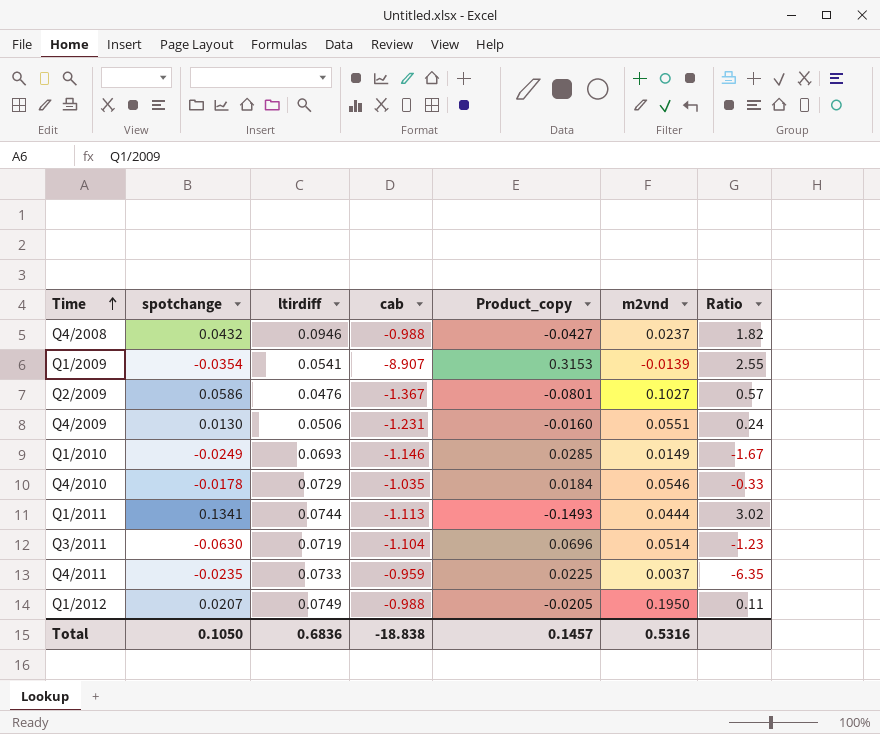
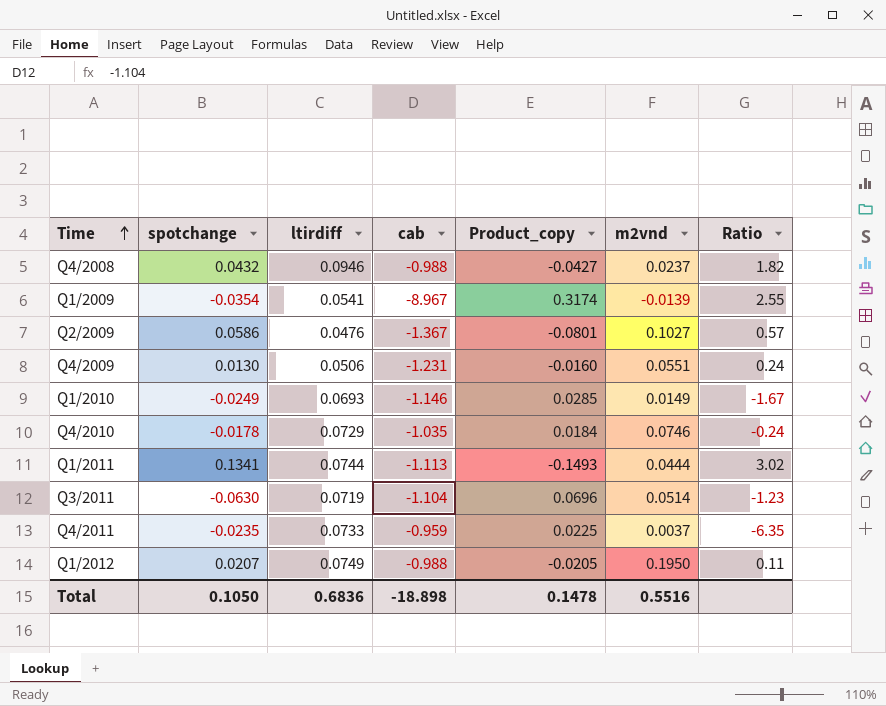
Q1/2009 | cab: -8.907 -> -8.967
Q1/2009 | Product_copy: 0.3153 -> 0.3174
Q4/2010 | m2vnd: 0.0546 -> 0.0746
Q4/2010 | Ratio: -0.33 -> -0.24
Total | cab: -18.838 -> -18.898
Total | Product_copy: 0.1457 -> 0.1478
Total | m2vnd: 0.5316 -> 0.5516

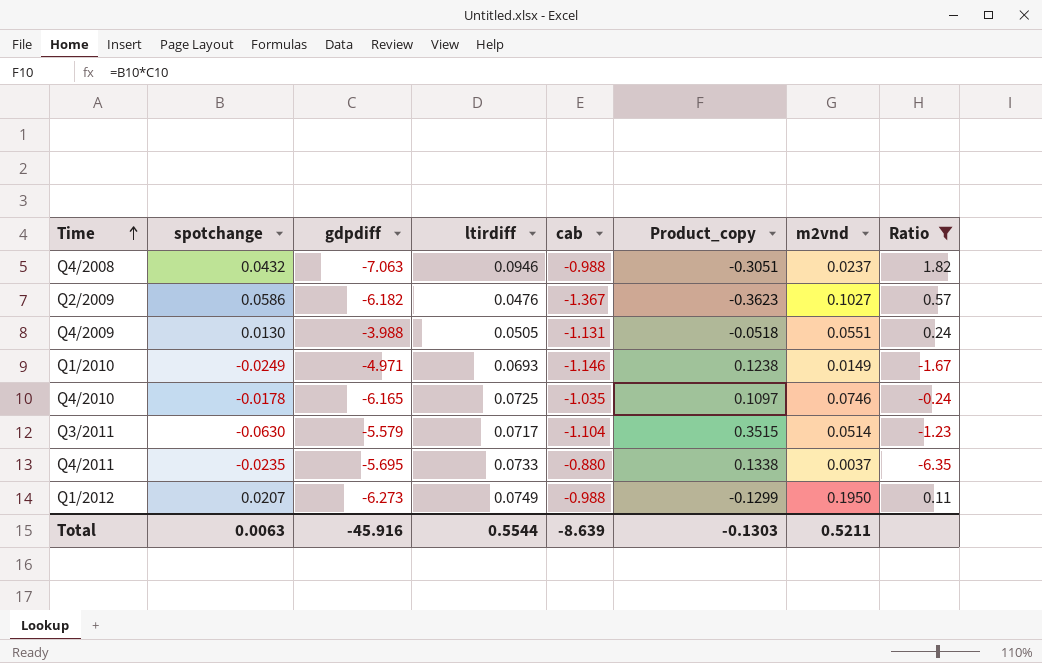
filter: none -> Ratio <= 1.82
column gdpdiff | position: none -> 3
column Product_copy | formula: [spotchange] * [cab] -> [spotchange] * [gdpdiff]
Q4/2009 | ltirdiff: 0.0506 -> 0.0505
Q4/2009 | cab: -1.231 -> -1.131
Q4/2010 | ltirdiff: 0.0729 -> 0.0725
Q3/2011 | ltirdiff: 0.0719 -> 0.0717
Q4/2011 | cab: -0.959 -> -0.880
Total | spotchange: 0.1050 -> 0.0063
Total | ltirdiff: 0.6836 -> 0.5544
Total | cab: -18.898 -> -8.639
Total | Product_copy: 0.1478 -> -0.1303
Total | m2vnd: 0.5516 -> 0.5211

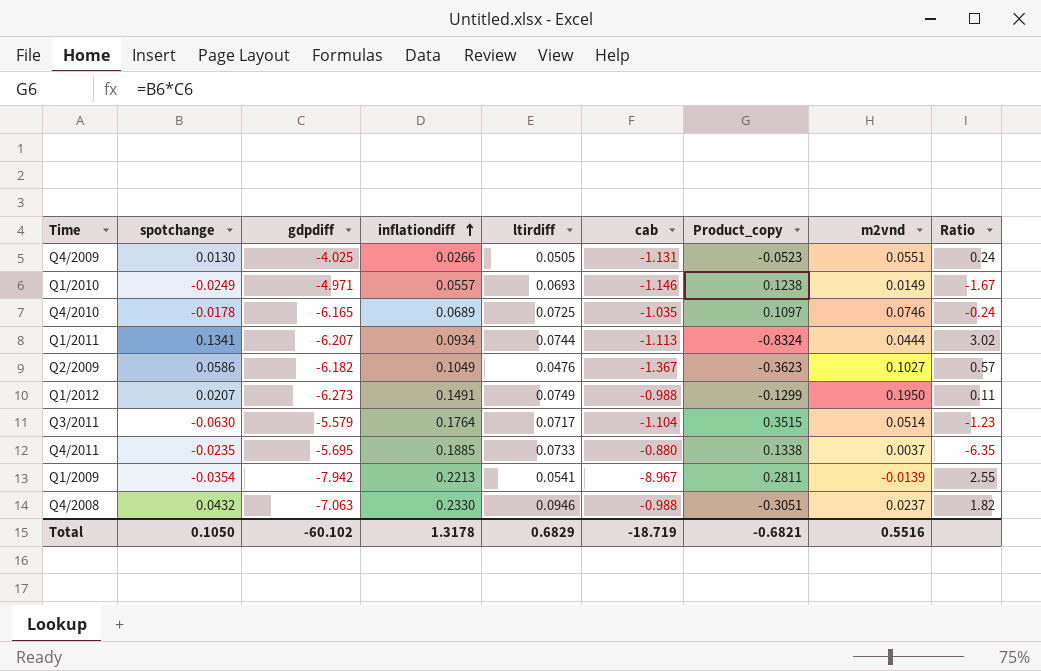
filter: Ratio <= 1.82 -> none
row order: Time ascending -> inflationdiff ascending
column inflationdiff | position: none -> 4
Q4/2009 | gdpdiff: -3.988 -> -4.025
Q4/2009 | Product_copy: -0.0518 -> -0.0523
Total | spotchange: 0.0063 -> 0.1050
Total | gdpdiff: -45.916 -> -60.102
Total | ltirdiff: 0.5544 -> 0.6829
Total | cab: -8.639 -> -18.719
Total | Product_copy: -0.1303 -> -0.6821
Total | m2vnd: 0.5211 -> 0.5516

